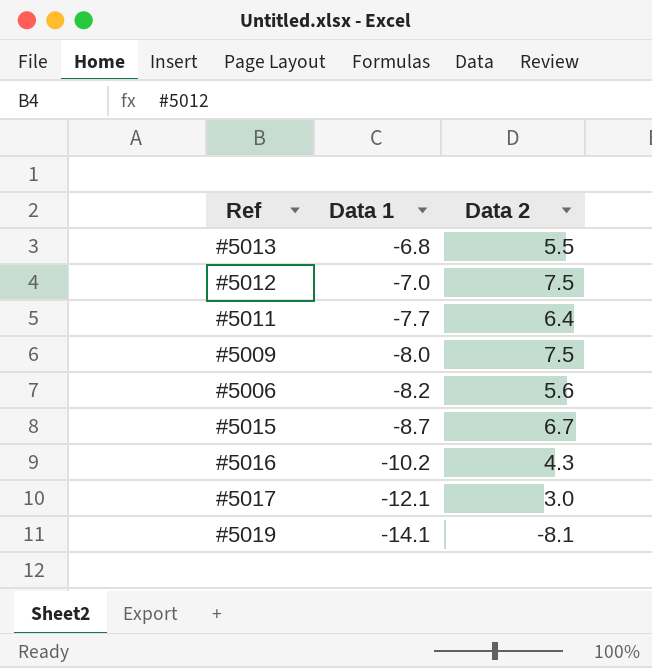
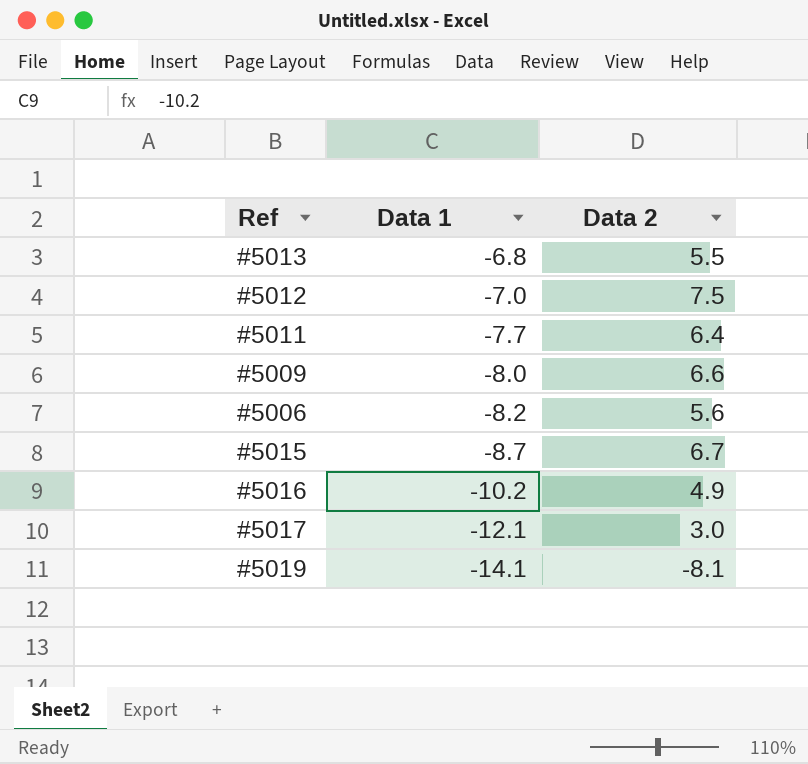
#5009 | Data 2: 7.5 -> 6.6
#5016 | Data 2: 4.3 -> 4.9

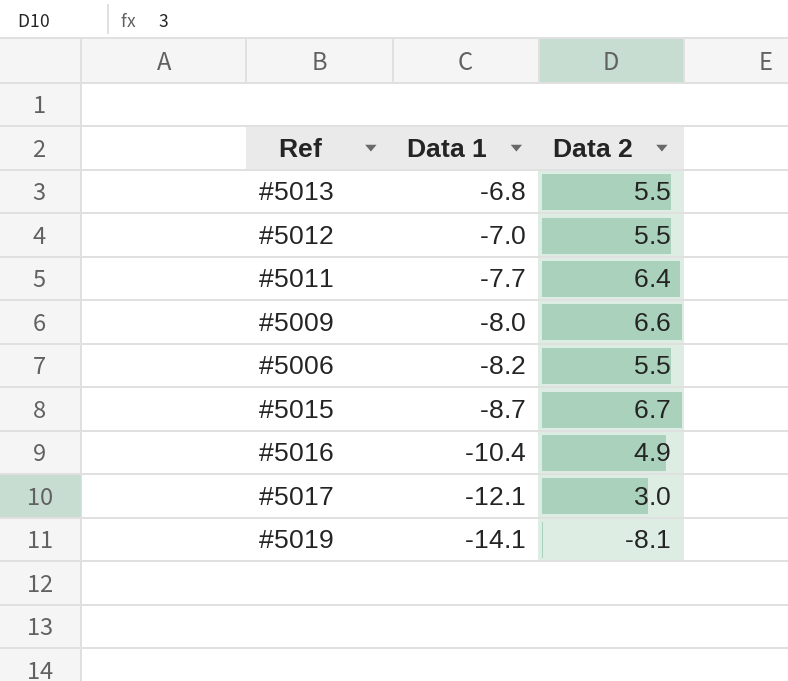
#5012 | Data 2: 7.5 -> 5.5
#5006 | Data 2: 5.6 -> 5.5
#5016 | Data 1: -10.2 -> -10.4

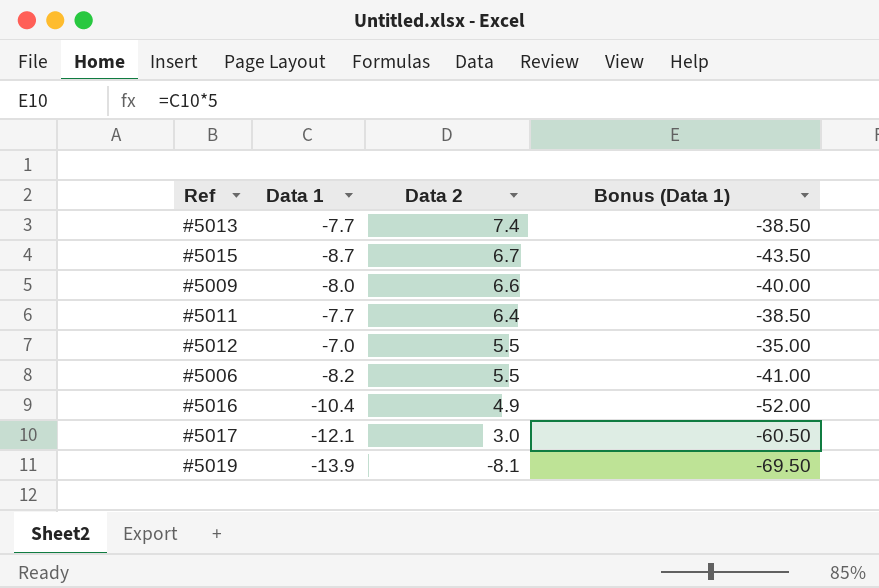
row order: Data 1 descending -> Data 2 descending
column Bonus (Data 1) | formula: none -> [Data 1] * 5
#5013 | Data 1: -6.8 -> -7.7
#5013 | Data 2: 5.5 -> 7.4
#5019 | Data 1: -14.1 -> -13.9

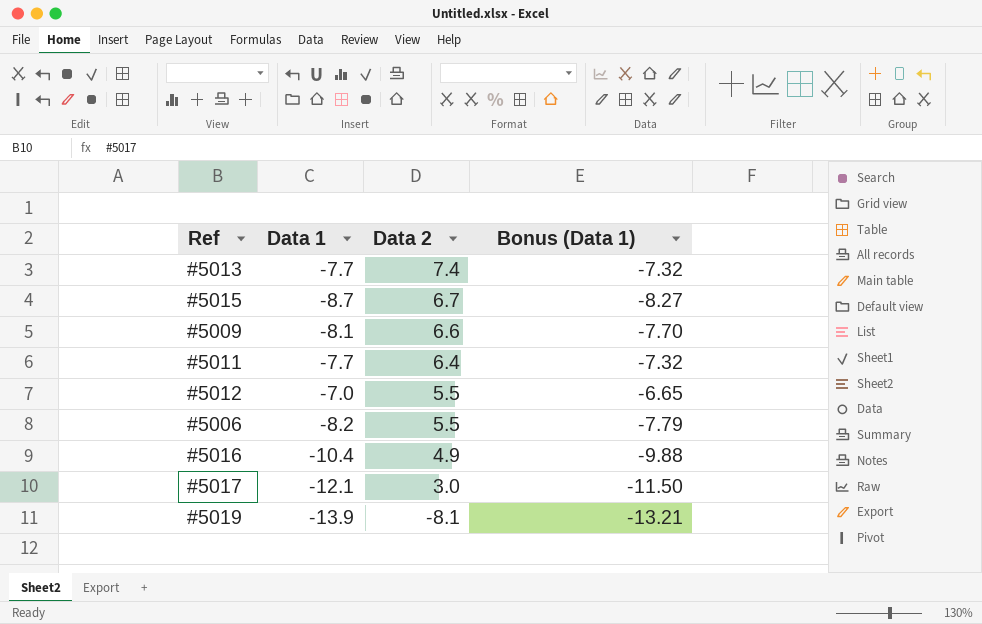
column Bonus (Data 1) | formula: [Data 1] * 5 -> [Data 1] * 0.95
#5009 | Data 1: -8.0 -> -8.1

